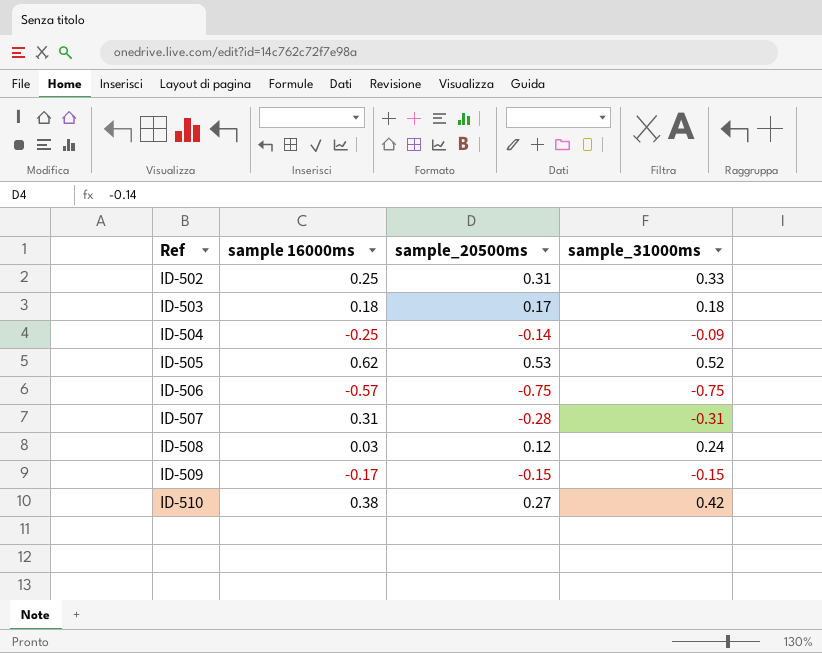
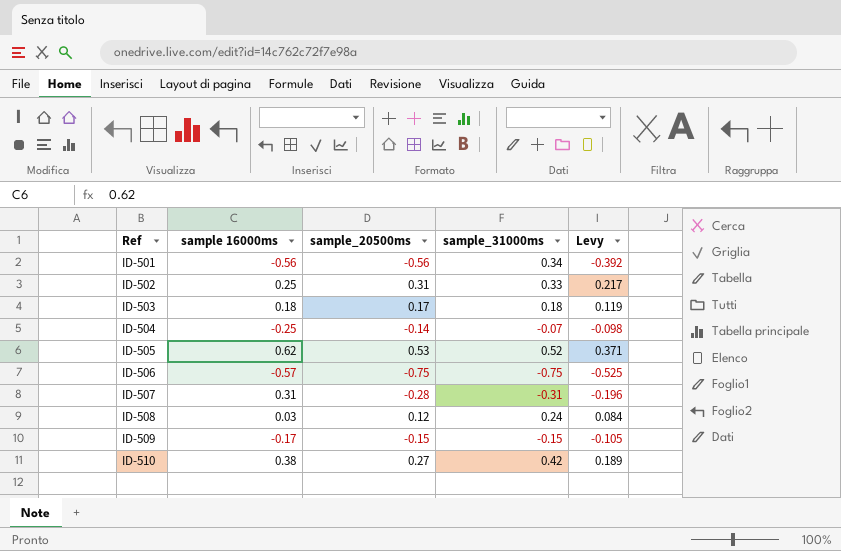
column Levy | formula: none -> [sample_20500ms] * 0.7
row ID-501: none -> -0.56 | -0.56 | 0.34 | -0.392
ID-504 | sample_31000ms: -0.09 -> -0.07

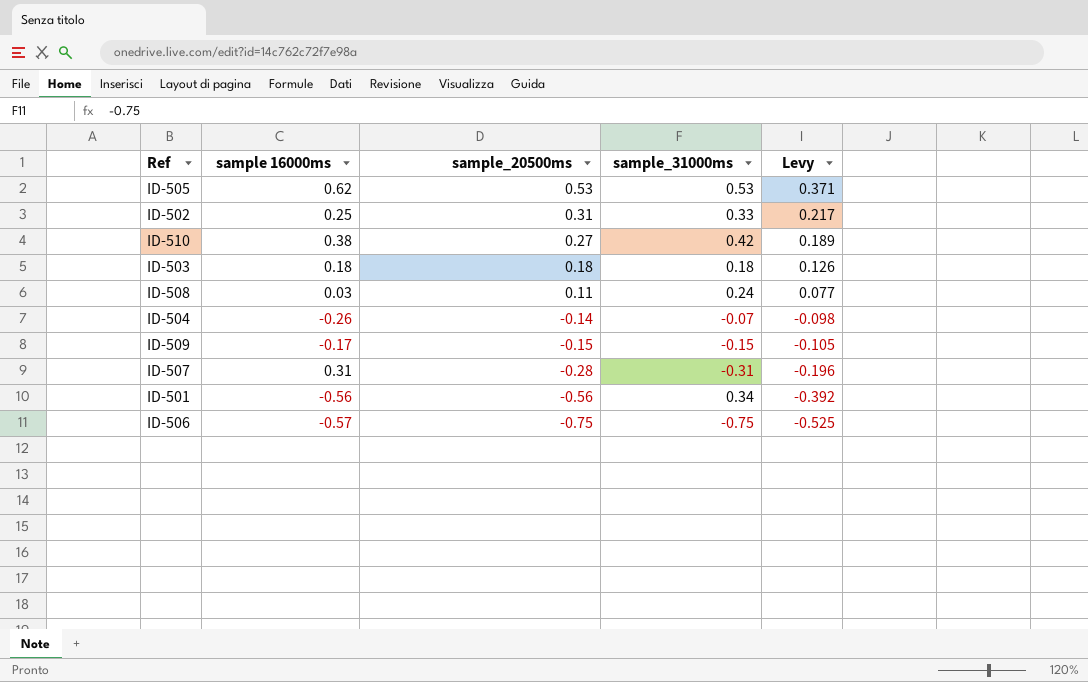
row order: Ref ascending -> sample_20500ms descending
ID-505 | sample_31000ms: 0.52 -> 0.53
ID-503 | sample_20500ms: 0.17 -> 0.18
ID-503 | Levy: 0.119 -> 0.126
ID-508 | sample_20500ms: 0.12 -> 0.11
ID-508 | Levy: 0.084 -> 0.077
ID-504 | sample 16000ms: -0.25 -> -0.26

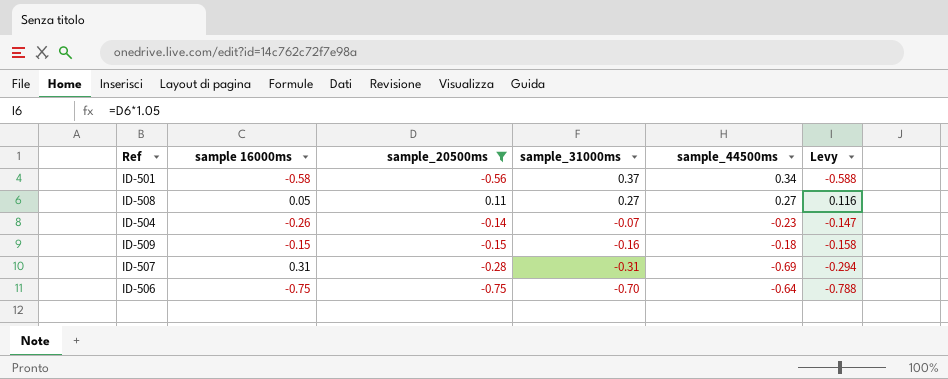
filter: none -> sample_20500ms <= 0.11
row order: sample_20500ms descending -> sample_31000ms descending
column sample_44500ms | position: none -> 5
column Levy | formula: [sample_20500ms] * 0.7 -> [sample_20500ms] * 1.05
ID-501 | sample 16000ms: -0.56 -> -0.58
ID-501 | sample_31000ms: 0.34 -> 0.37
ID-508 | sample 16000ms: 0.03 -> 0.05
ID-508 | sample_31000ms: 0.24 -> 0.27
ID-509 | sample 16000ms: -0.17 -> -0.15
ID-509 | sample_31000ms: -0.15 -> -0.16
ID-506 | sample 16000ms: -0.57 -> -0.75
ID-506 | sample_31000ms: -0.75 -> -0.70

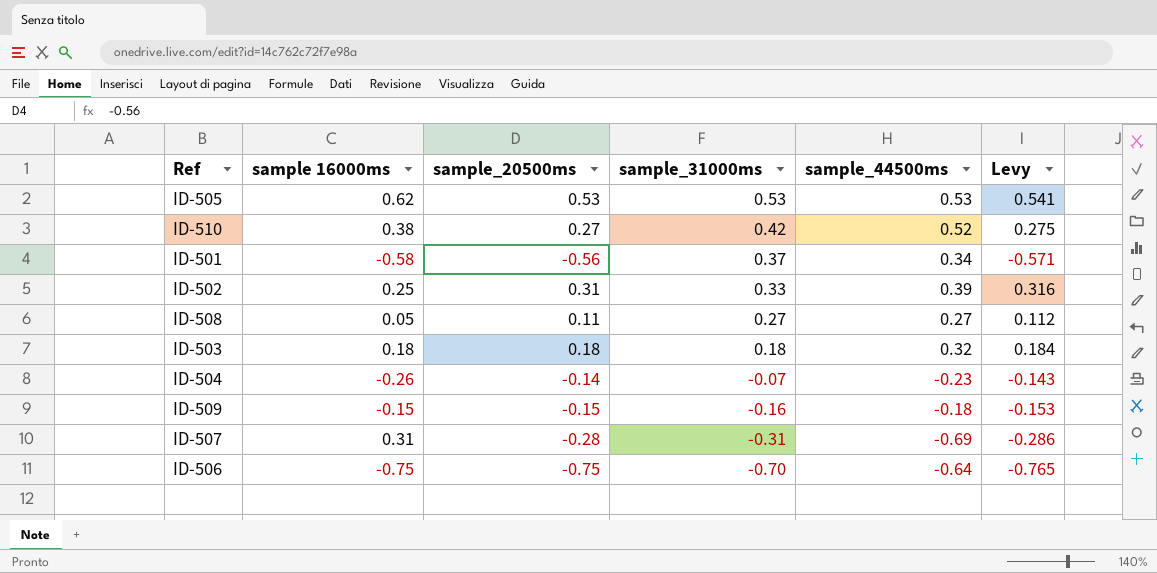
filter: sample_20500ms <= 0.11 -> none
column Levy | formula: [sample_20500ms] * 1.05 -> [sample_20500ms] * 1.02

